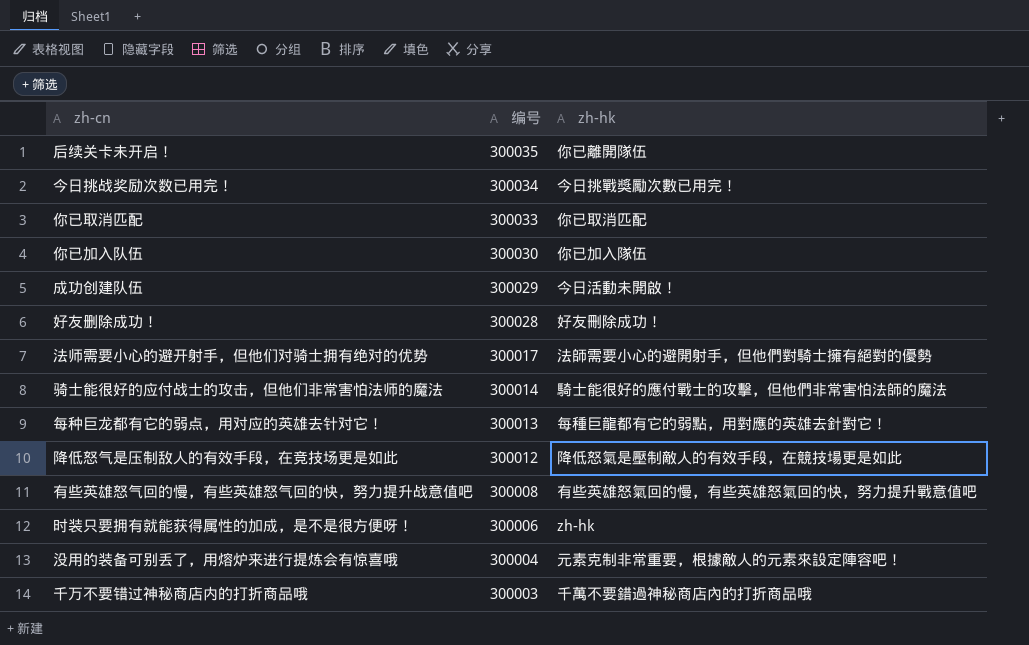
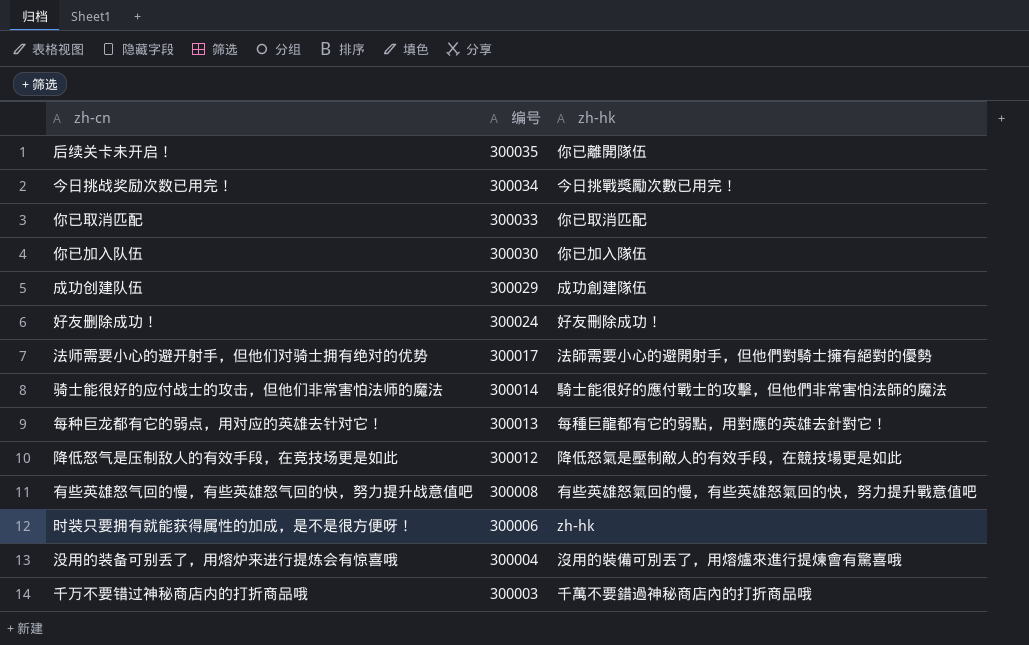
成功创建队伍 | zh-hk: 今日活動未開啟！ -> 成功創建隊伍
好友删除成功！ | 编号: 300028 -> 300024
没用的装备可别丢了，用熔炉来进行提炼会有惊喜哦 | zh-hk: 元素克制非常重要，根據敵人的元素來設定陣容吧！ -> 沒用的裝備可別丟了，用熔爐來進行提煉會有驚喜哦

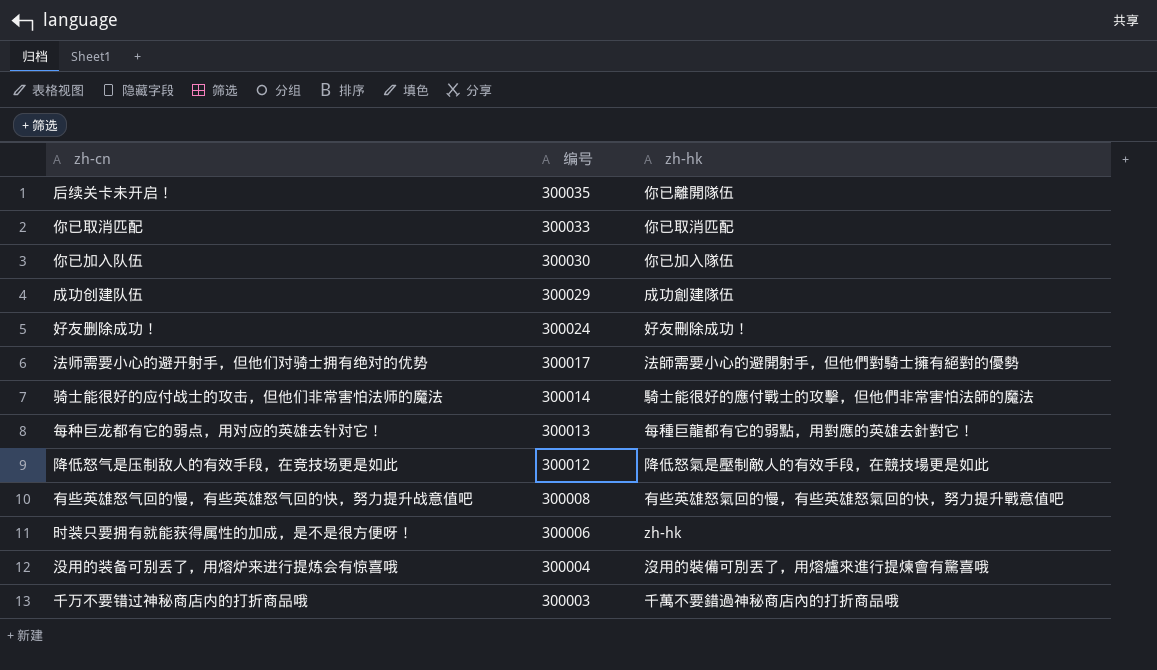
row 今日挑战奖励次数已用完！: 300034 | 今日挑戰獎勵次數已用完！ -> none

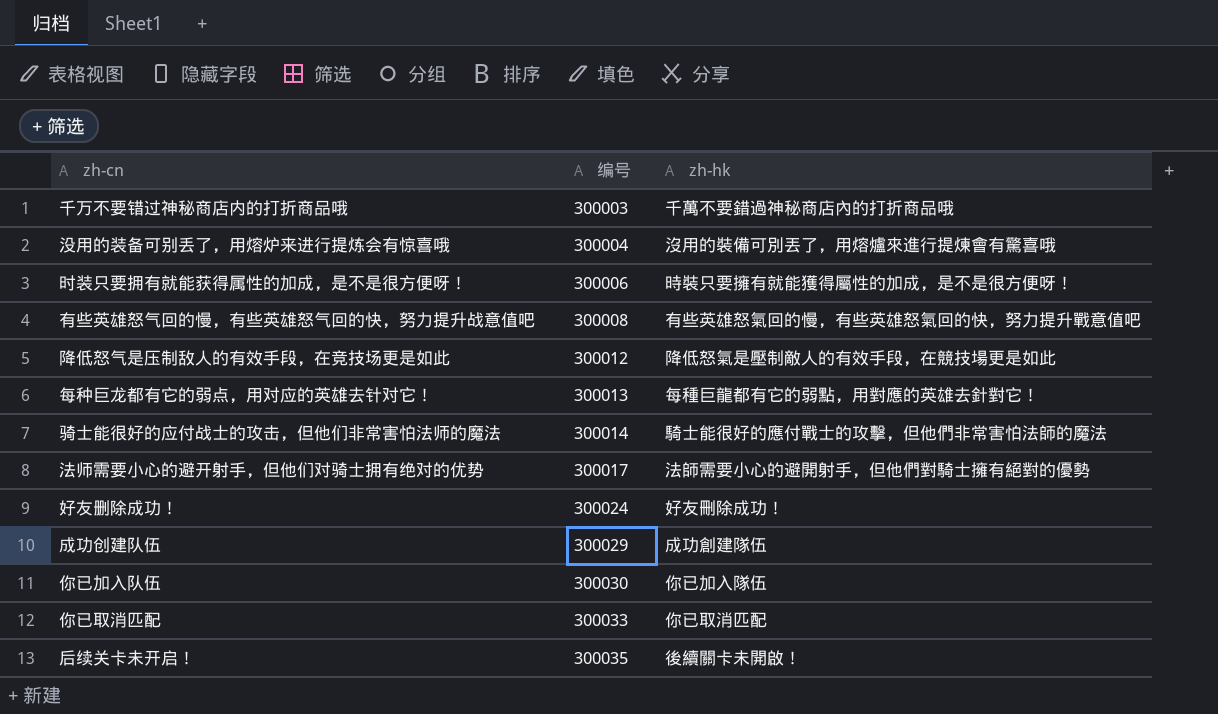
row order: 编号 descending -> 编号 ascending
时装只要拥有就能获得属性的加成，是不是很方便呀！ | zh-hk: zh-hk -> 時裝只要擁有就能獲得屬性的加成，是不是很方便呀！
后续关卡未开启！ | zh-hk: 你已離開隊伍 -> 後續關卡未開啟！

